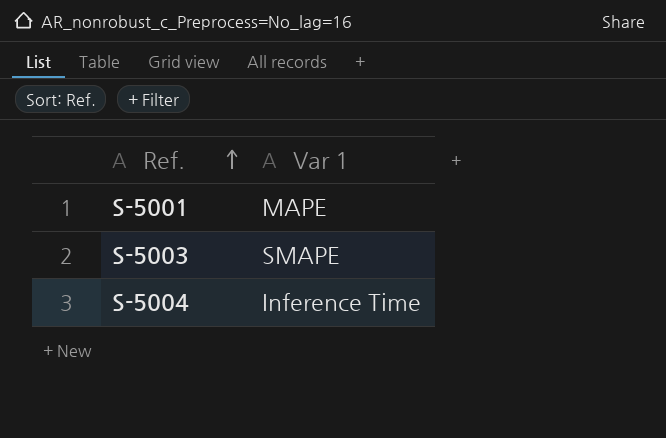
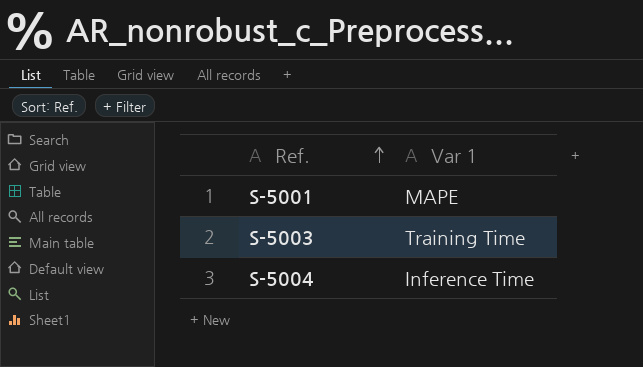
S-5003 | Var 1: SMAPE -> Training Time

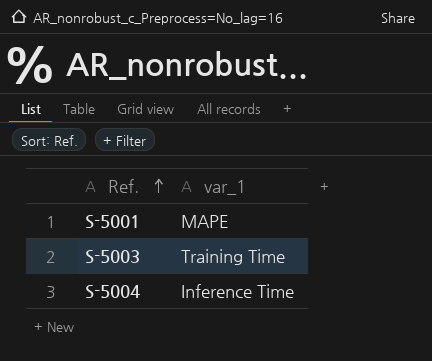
column name: Var 1 -> var_1

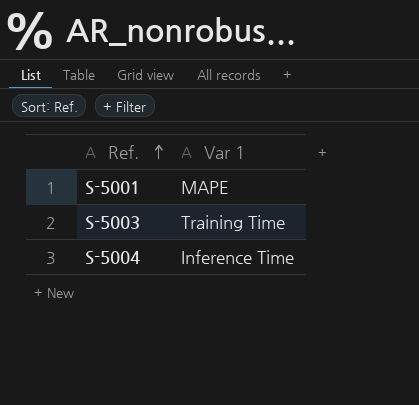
column name: var_1 -> Var 1

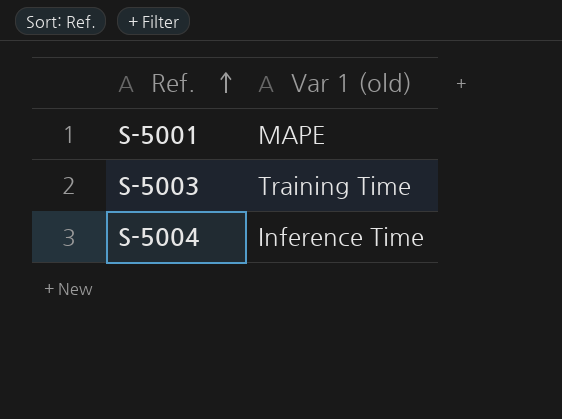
column name: Var 1 -> Var 1 (old)

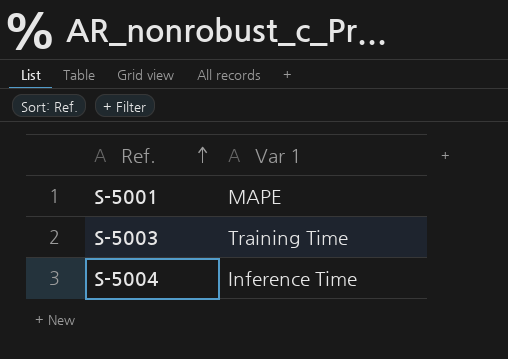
column name: Var 1 (old) -> Var 1

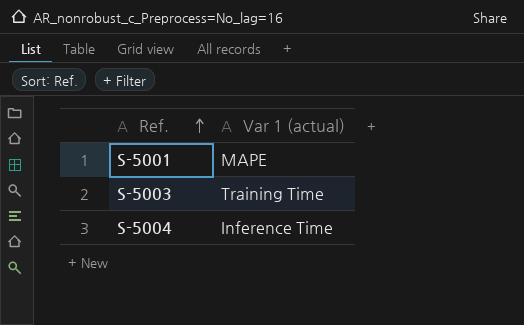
column name: Var 1 -> Var 1 (actual)

